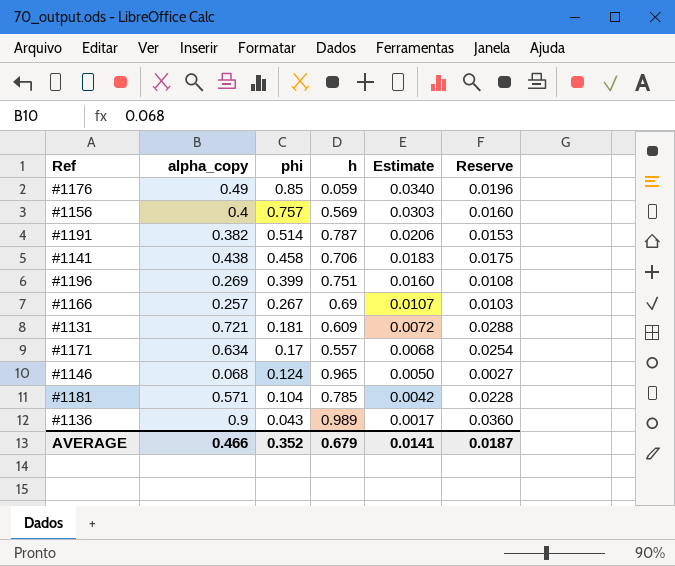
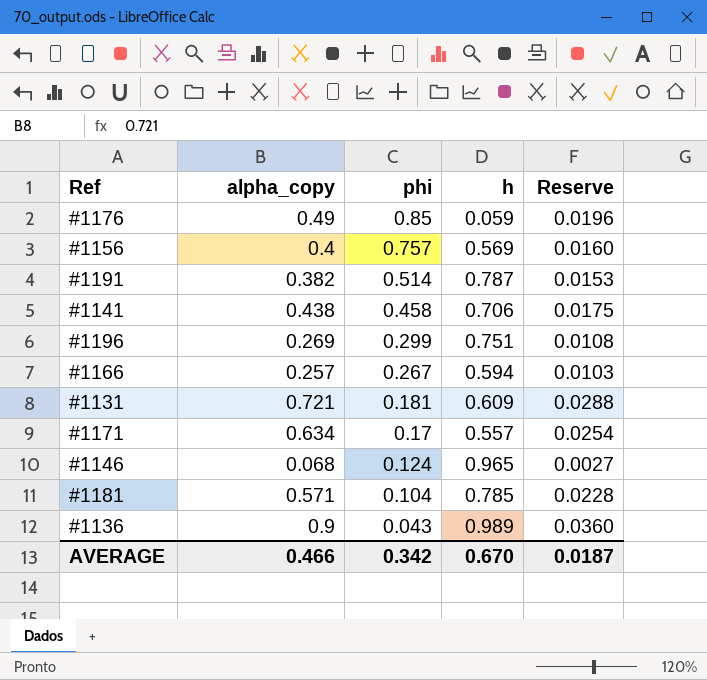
column Estimate | formula: [phi] * 0.04 -> none
#1196 | phi: 0.399 -> 0.299
#1166 | h: 0.69 -> 0.594
AVERAGE | phi: 0.352 -> 0.342
AVERAGE | h: 0.679 -> 0.670

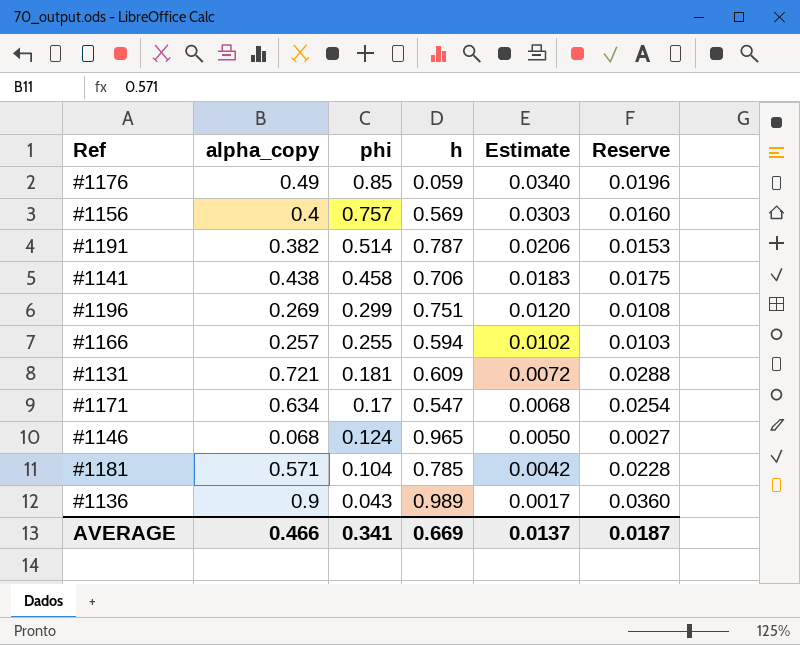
column Estimate | formula: none -> [phi] * 0.04
#1166 | phi: 0.267 -> 0.255
#1171 | h: 0.557 -> 0.547
AVERAGE | phi: 0.342 -> 0.341
AVERAGE | h: 0.670 -> 0.669

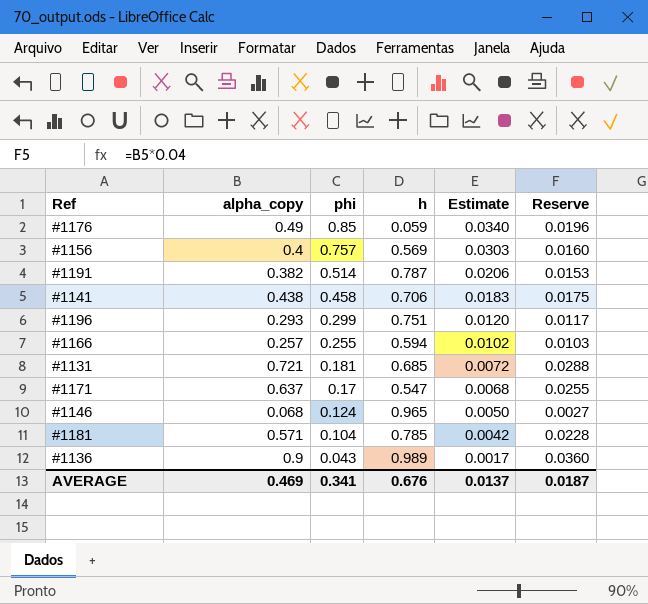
#1196 | alpha_copy: 0.269 -> 0.293
#1196 | Reserve: 0.0108 -> 0.0117
#1131 | h: 0.609 -> 0.685
#1171 | alpha_copy: 0.634 -> 0.637
#1171 | Reserve: 0.0254 -> 0.0255
AVERAGE | alpha_copy: 0.466 -> 0.469
AVERAGE | h: 0.669 -> 0.676

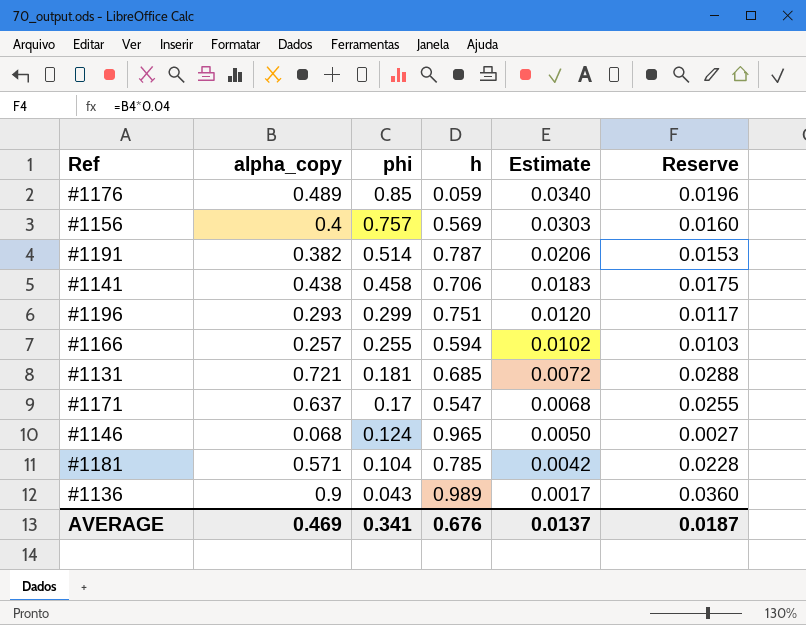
#1176 | alpha_copy: 0.49 -> 0.489

